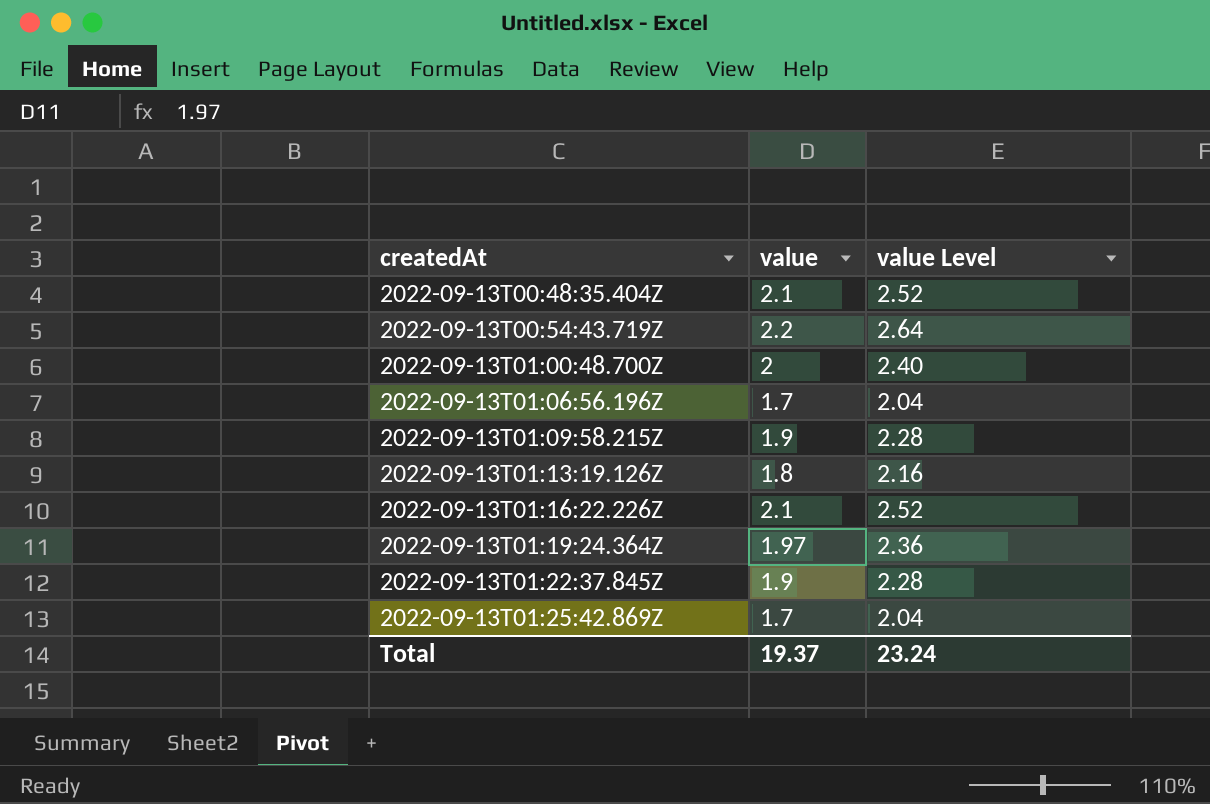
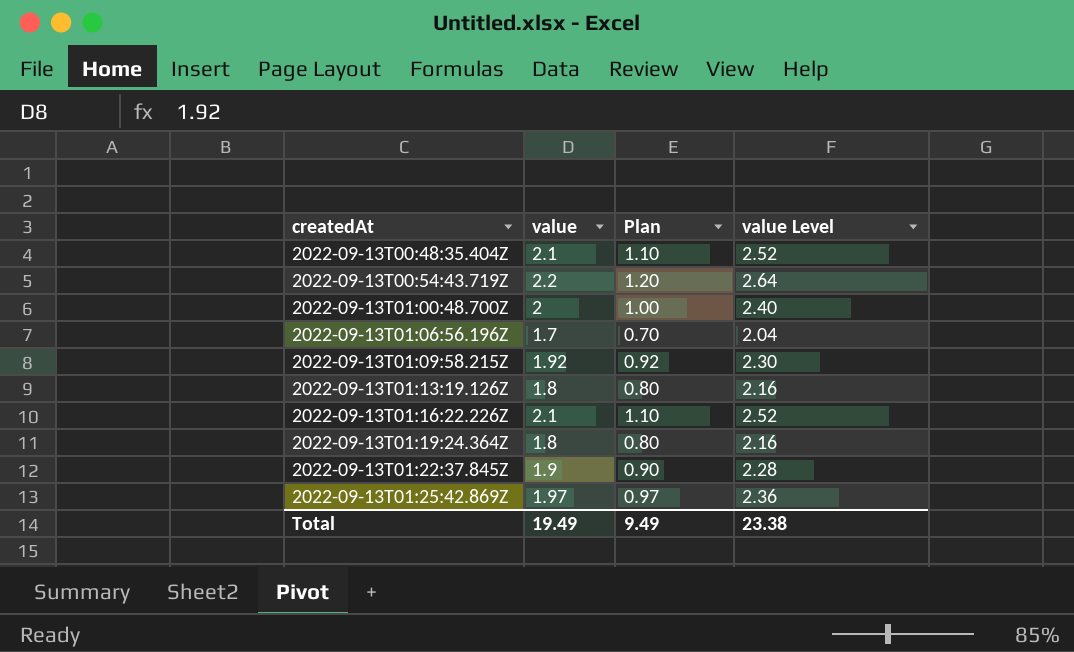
column Plan | formula: none -> [value] - 1
2022-09-13T01:09:58.215Z | value: 1.9 -> 1.92
2022-09-13T01:09:58.215Z | value Level: 2.28 -> 2.30
2022-09-13T01:19:24.364Z | value: 1.97 -> 1.8
2022-09-13T01:19:24.364Z | value Level: 2.36 -> 2.16
2022-09-13T01:25:42.869Z | value: 1.7 -> 1.97
2022-09-13T01:25:42.869Z | value Level: 2.04 -> 2.36
Total | value: 19.37 -> 19.49
Total | value Level: 23.24 -> 23.38

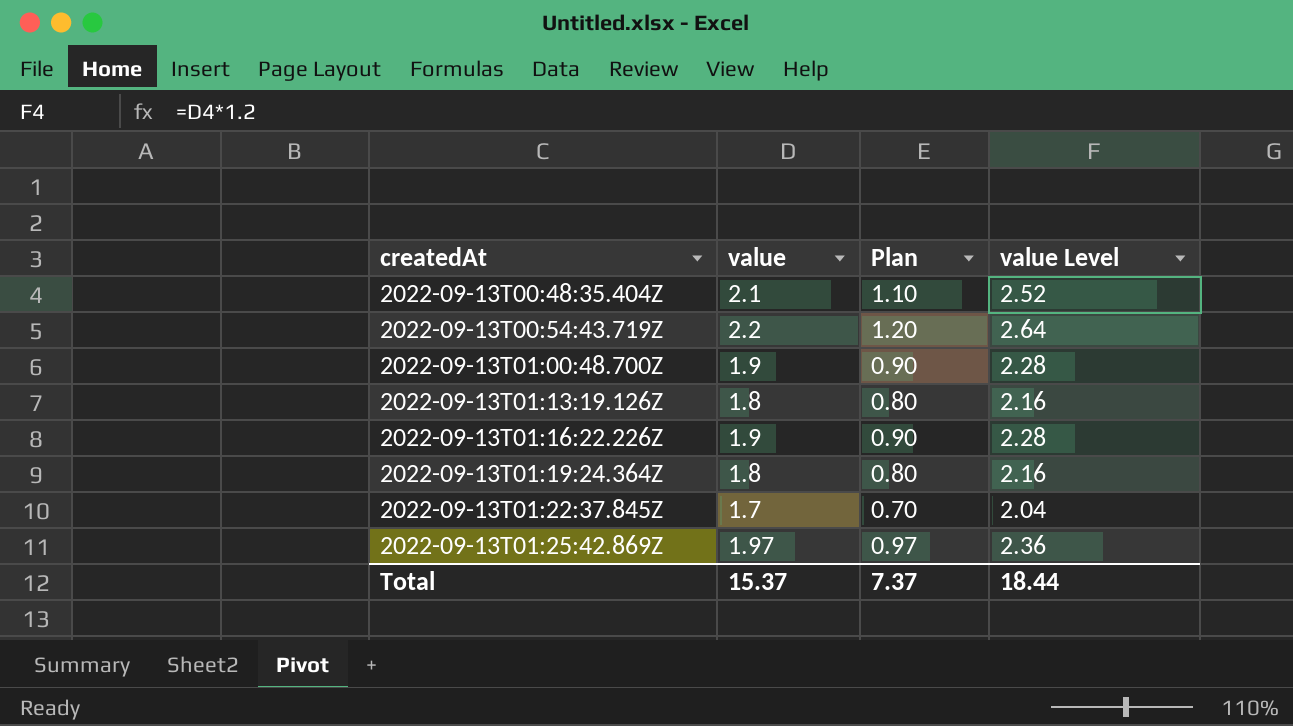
row 2022-09-13T01:06:56.196Z: 1.7 | 0.70 | 2.04 -> none
row 2022-09-13T01:09:58.215Z: 1.92 | 0.92 | 2.30 -> none
2022-09-13T01:00:48.700Z | value: 2 -> 1.9
2022-09-13T01:00:48.700Z | Plan: 1.00 -> 0.90
2022-09-13T01:00:48.700Z | value Level: 2.40 -> 2.28
2022-09-13T01:16:22.226Z | value: 2.1 -> 1.9
2022-09-13T01:16:22.226Z | Plan: 1.10 -> 0.90
2022-09-13T01:16:22.226Z | value Level: 2.52 -> 2.28
2022-09-13T01:22:37.845Z | value: 1.9 -> 1.7
2022-09-13T01:22:37.845Z | Plan: 0.90 -> 0.70
2022-09-13T01:22:37.845Z | value Level: 2.28 -> 2.04
Total | value: 19.49 -> 15.37
Total | Plan: 9.49 -> 7.37
Total | value Level: 23.38 -> 18.44

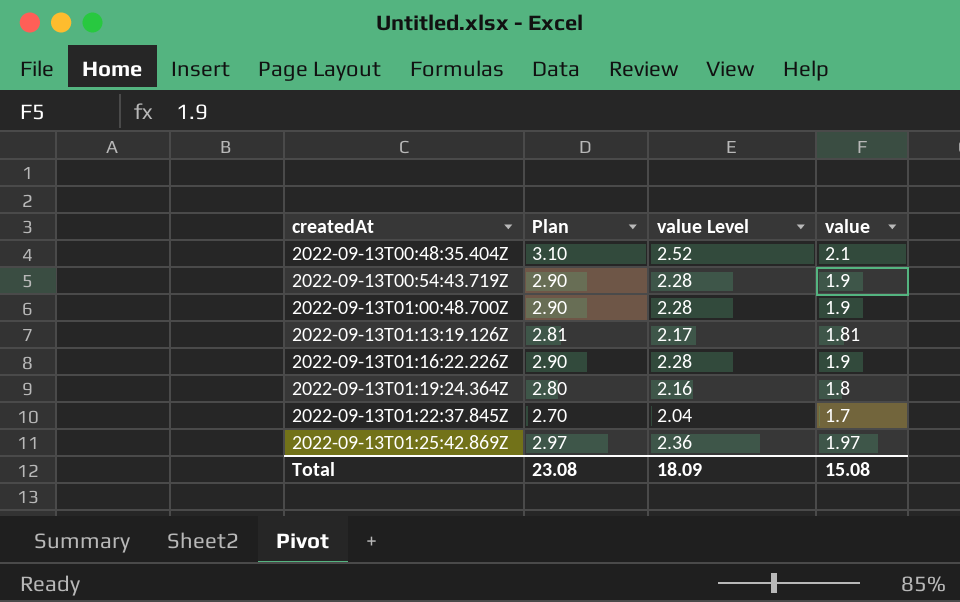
column Plan | formula: [value] - 1 -> [value] + 1
column value | position: 2 -> 4
2022-09-13T00:54:43.719Z | value Level: 2.64 -> 2.28
2022-09-13T00:54:43.719Z | value: 2.2 -> 1.9
2022-09-13T01:13:19.126Z | value Level: 2.16 -> 2.17
2022-09-13T01:13:19.126Z | value: 1.8 -> 1.81
Total | Plan: 7.37 -> 23.08
Total | value Level: 18.44 -> 18.09
Total | value: 15.37 -> 15.08

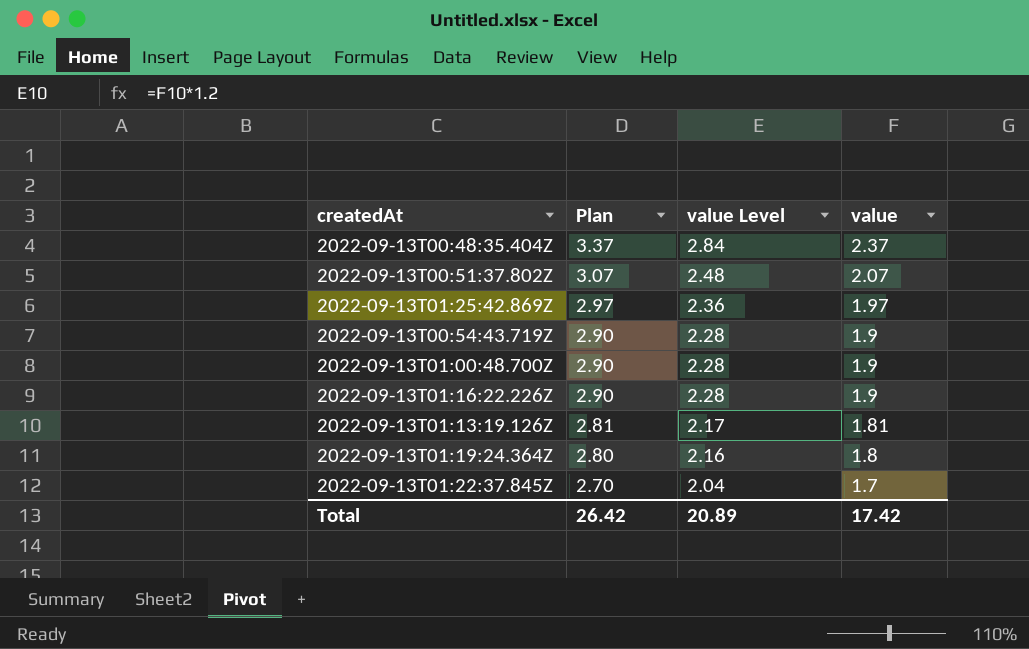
row order: createdAt ascending -> Plan descending
2022-09-13T00:48:35.404Z | Plan: 3.10 -> 3.37
2022-09-13T00:48:35.404Z | value Level: 2.52 -> 2.84
2022-09-13T00:48:35.404Z | value: 2.1 -> 2.37
row 2022-09-13T00:51:37.802Z: none -> 3.07 | 2.48 | 2.07
Total | Plan: 23.08 -> 26.42
Total | value Level: 18.09 -> 20.89
Total | value: 15.08 -> 17.42

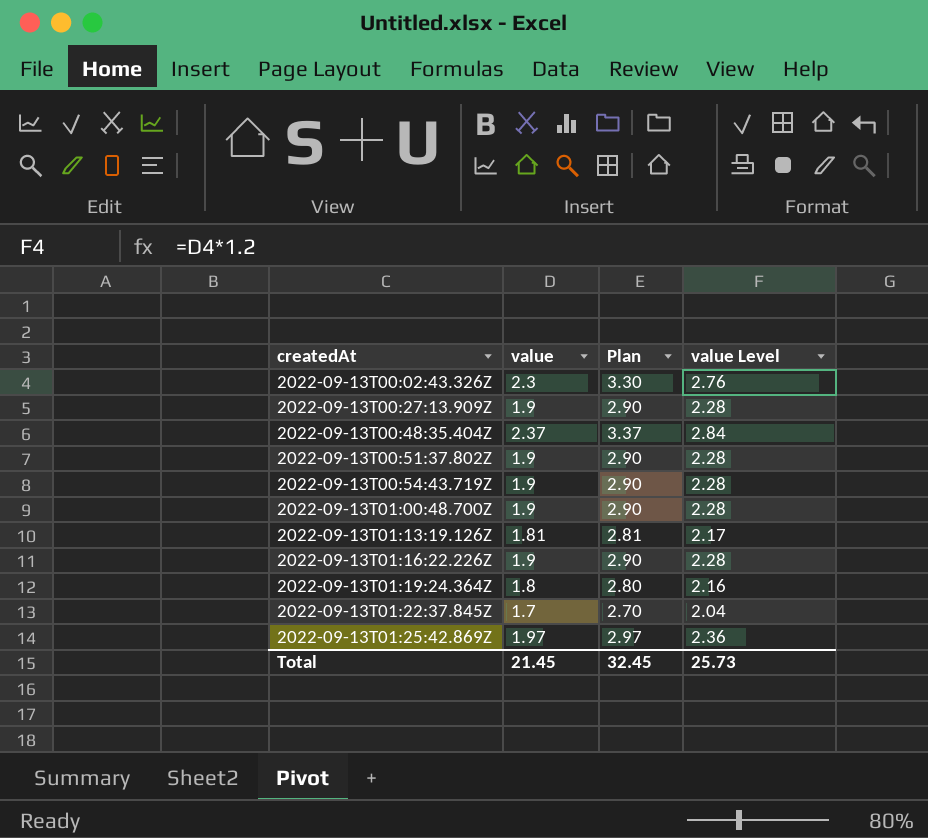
row order: Plan descending -> createdAt ascending
column value | position: 4 -> 2
row 2022-09-13T00:02:43.326Z: none -> 2.3 | 3.30 | 2.76
row 2022-09-13T00:27:13.909Z: none -> 1.9 | 2.90 | 2.28
2022-09-13T00:51:37.802Z | value: 2.07 -> 1.9
2022-09-13T00:51:37.802Z | Plan: 3.07 -> 2.90
2022-09-13T00:51:37.802Z | value Level: 2.48 -> 2.28
Total | value: 17.42 -> 21.45
Total | Plan: 26.42 -> 32.45
Total | value Level: 20.89 -> 25.73

